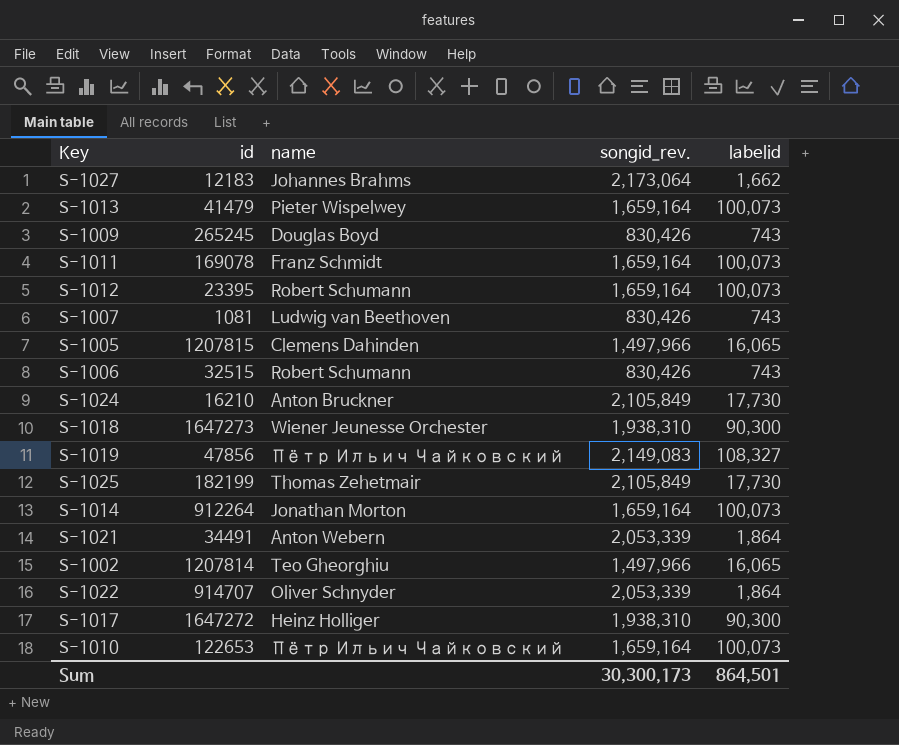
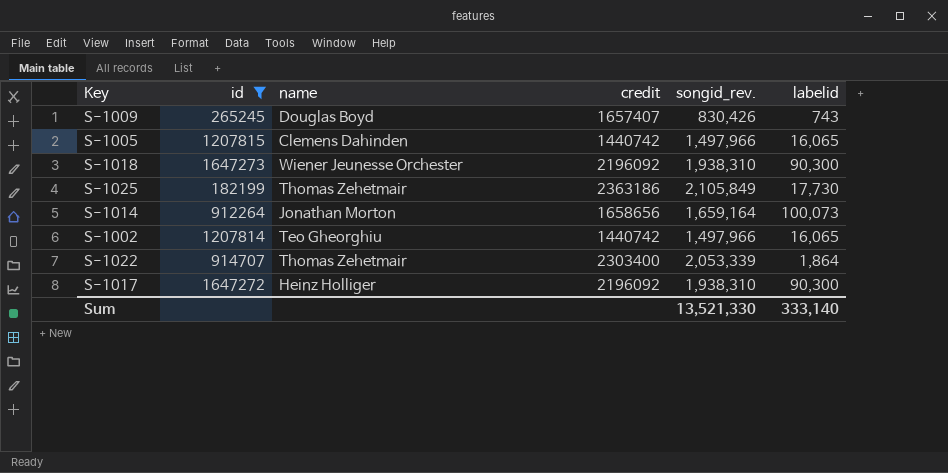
filter: none -> id >= 182199
column credit | position: none -> 4
S-1022 | name: Oliver Schnyder -> Thomas Zehetmair
Sum | songid_rev.: 30,300,173 -> 13,521,330
Sum | labelid: 864,501 -> 333,140

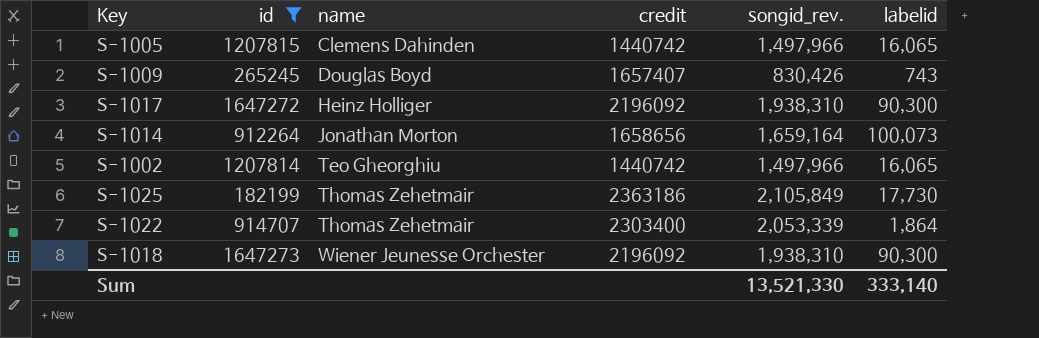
row order: none -> name ascending

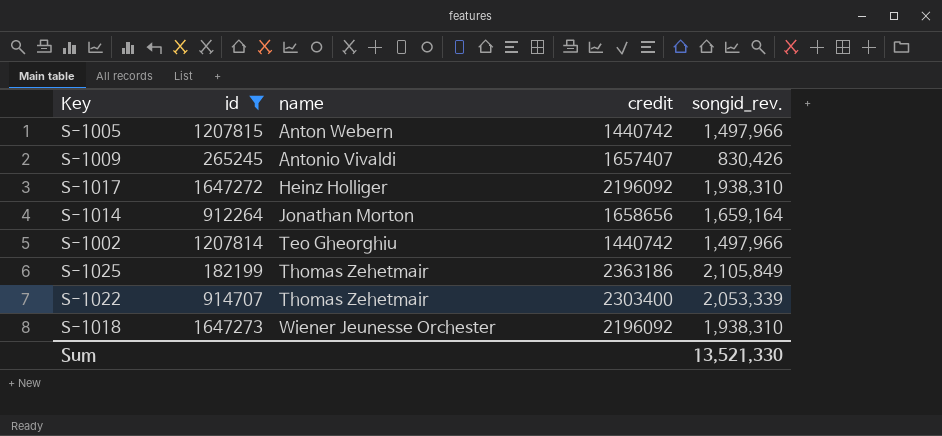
column labelid | position: 6 -> none
S-1005 | name: Clemens Dahinden -> Anton Webern
S-1009 | name: Douglas Boyd -> Antonio Vivaldi

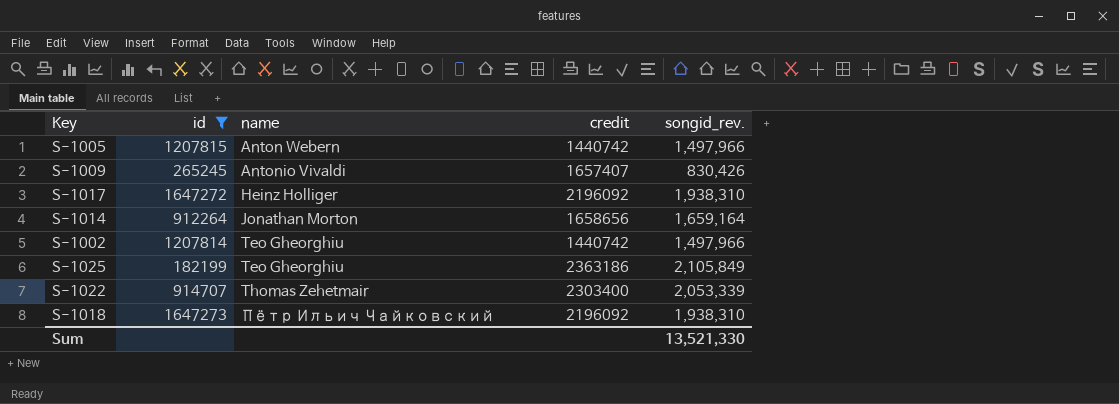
S-1025 | name: Thomas Zehetmair -> Teo Gheorghiu
S-1018 | name: Wiener Jeunesse Orchester -> Пётр Ильич Чайковский

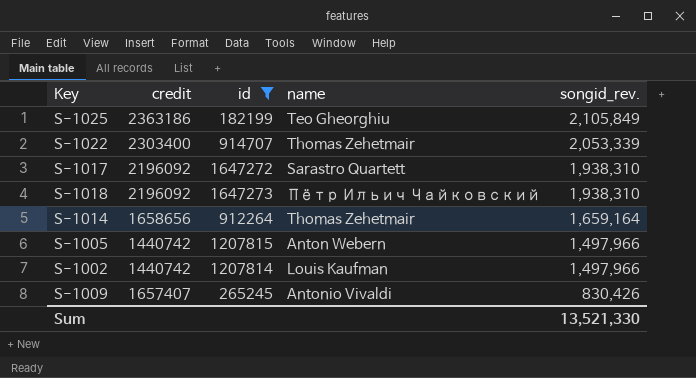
row order: name ascending -> songid_rev. descending
column credit | position: 4 -> 2
S-1017 | name: Heinz Holliger -> Sarastro Quartett
S-1014 | name: Jonathan Morton -> Thomas Zehetmair
S-1002 | name: Teo Gheorghiu -> Louis Kaufman

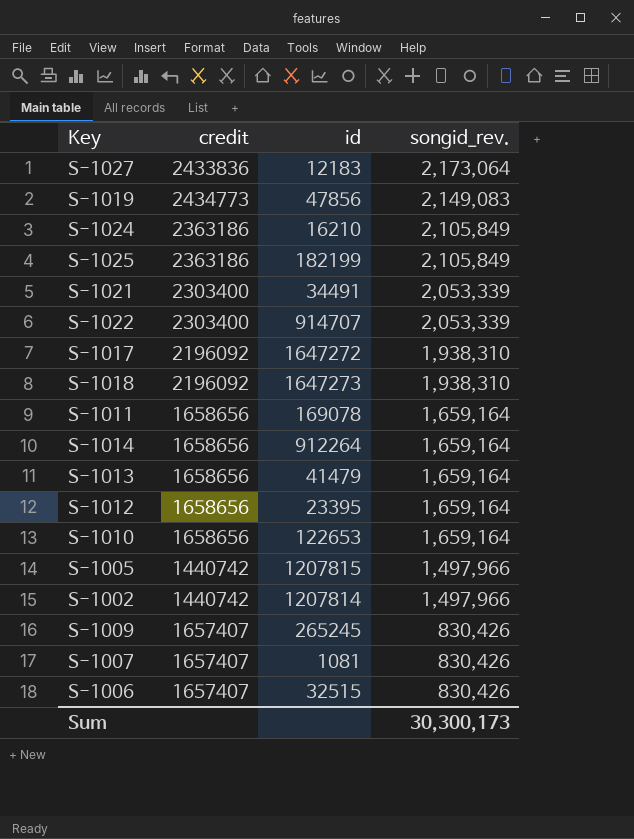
filter: id >= 182199 -> none
column name | position: 4 -> none
Sum | songid_rev.: 13,521,330 -> 30,300,173

